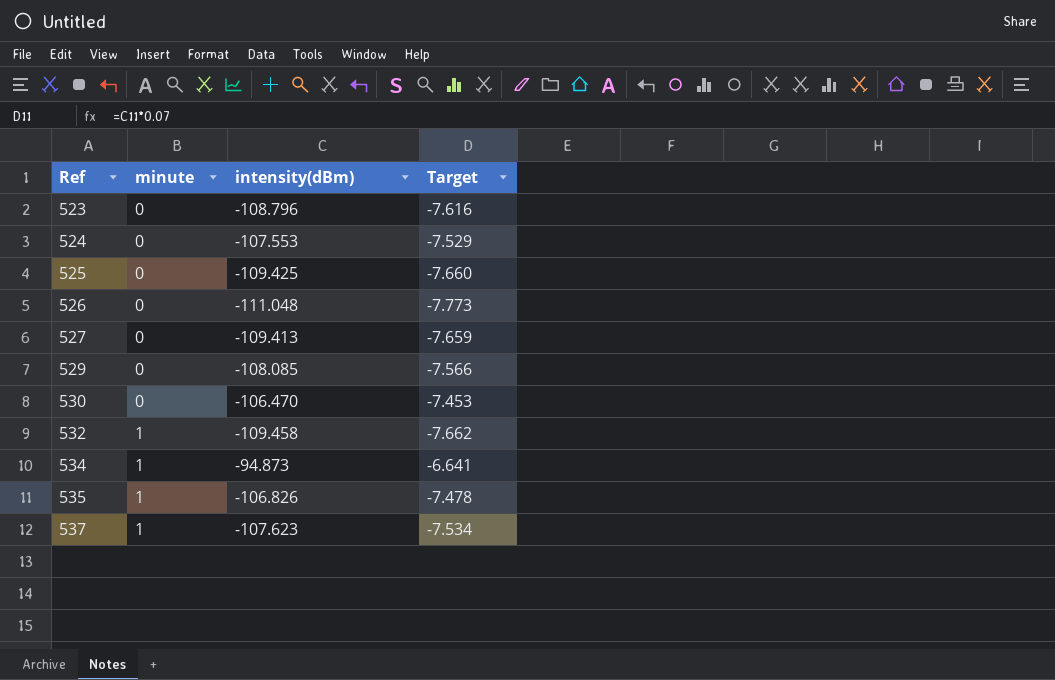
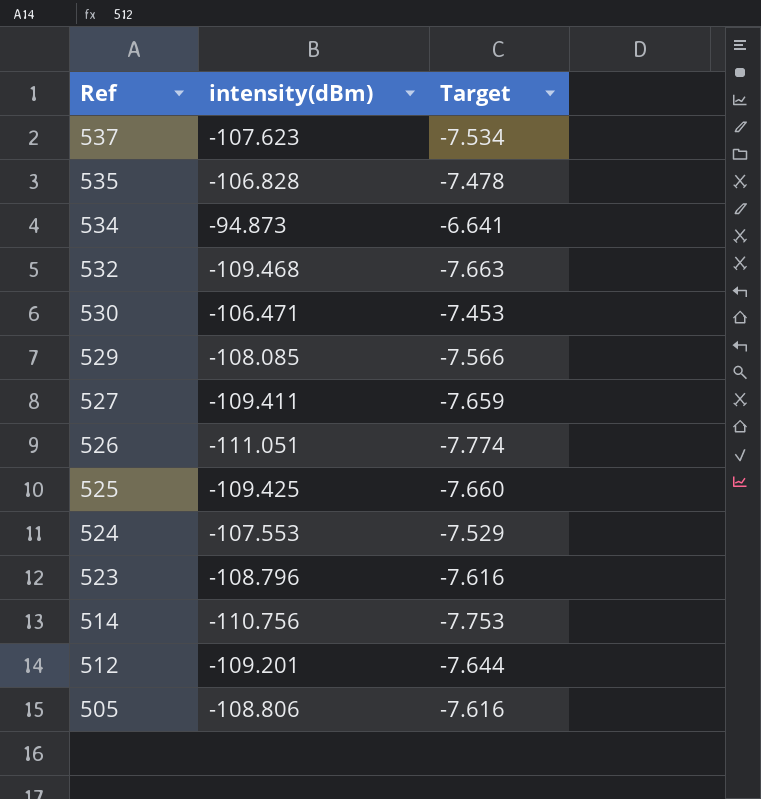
row order: Ref ascending -> Ref descending
column minute | position: 2 -> none
535 | intensity(dBm): -106.826 -> -106.828
532 | intensity(dBm): -109.458 -> -109.468
532 | Target: -7.662 -> -7.663
530 | intensity(dBm): -106.470 -> -106.471
527 | intensity(dBm): -109.413 -> -109.411
526 | intensity(dBm): -111.048 -> -111.051
526 | Target: -7.773 -> -7.774
row 514: none -> -110.756 | -7.753
row 512: none -> -109.201 | -7.644
row 505: none -> -108.806 | -7.616

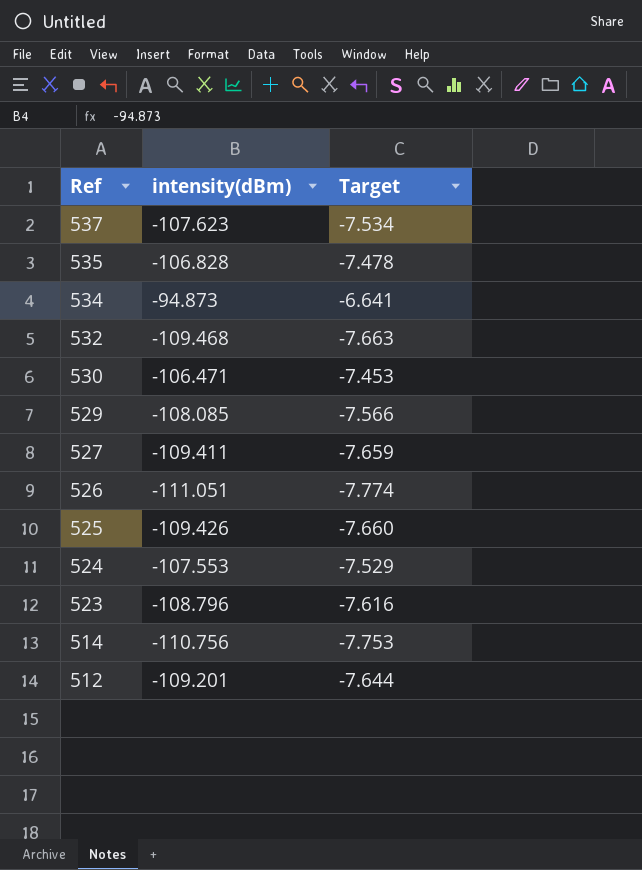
row 505: -108.806 | -7.616 -> none
525 | intensity(dBm): -109.425 -> -109.426

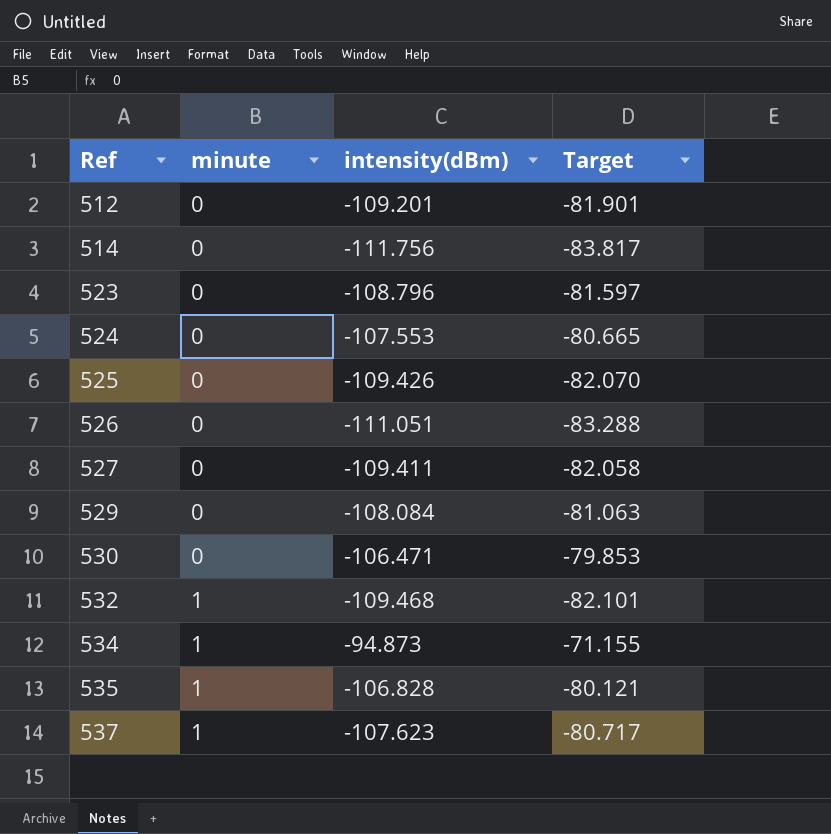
row order: Ref descending -> Ref ascending
column minute | position: none -> 2
column Target | formula: [intensity(dBm)] * 0.07 -> [intensity(dBm)] * 0.75
514 | intensity(dBm): -110.756 -> -111.756
529 | intensity(dBm): -108.085 -> -108.084

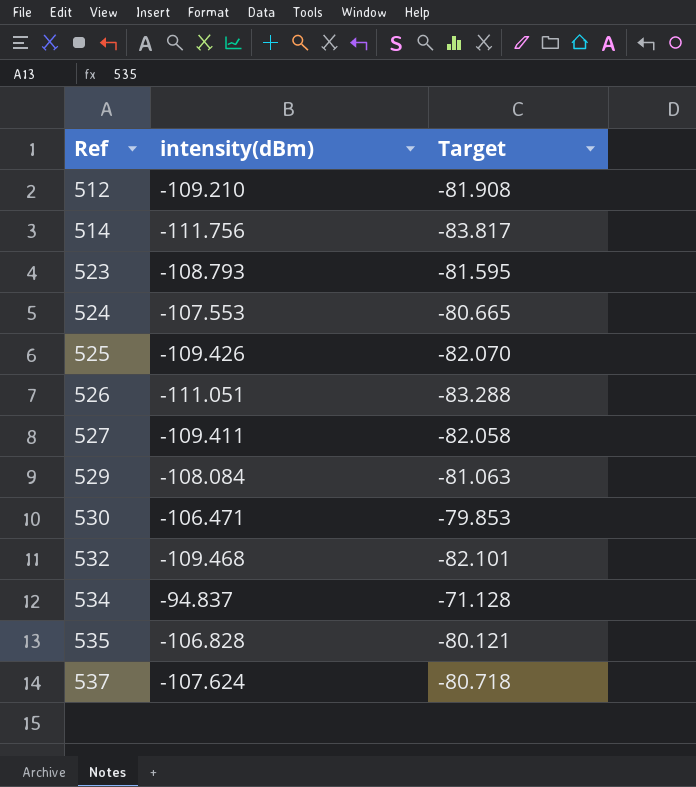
column minute | position: 2 -> none
512 | intensity(dBm): -109.201 -> -109.210
512 | Target: -81.901 -> -81.908
523 | intensity(dBm): -108.796 -> -108.793
523 | Target: -81.597 -> -81.595
534 | intensity(dBm): -94.873 -> -94.837
534 | Target: -71.155 -> -71.128
537 | intensity(dBm): -107.623 -> -107.624
537 | Target: -80.717 -> -80.718

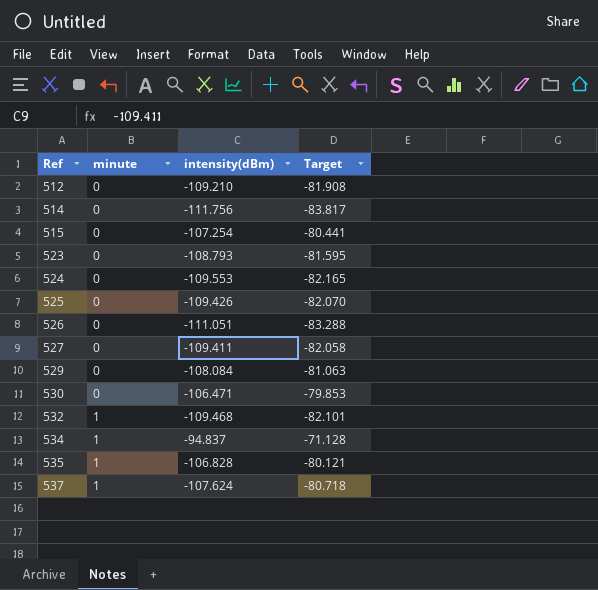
column minute | position: none -> 2
row 515: none -> 0 | -107.254 | -80.441
524 | intensity(dBm): -107.553 -> -109.553
524 | Target: -80.665 -> -82.165

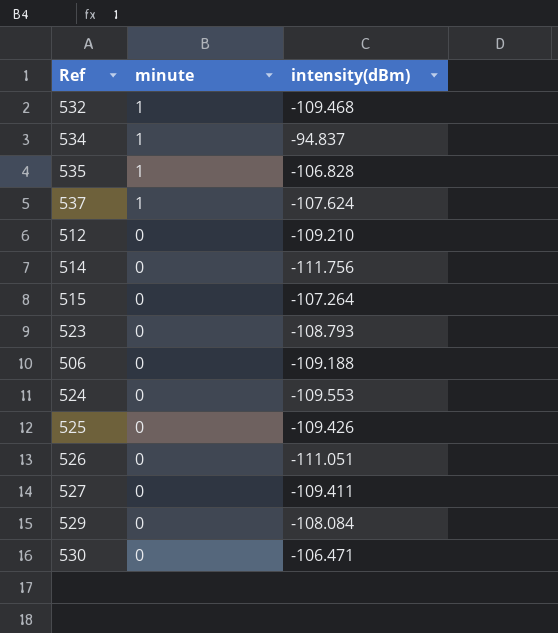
row order: Ref ascending -> minute descending
column Target | formula: [intensity(dBm)] * 0.75 -> none
515 | intensity(dBm): -107.254 -> -107.264
row 506: none -> 0 | -109.188

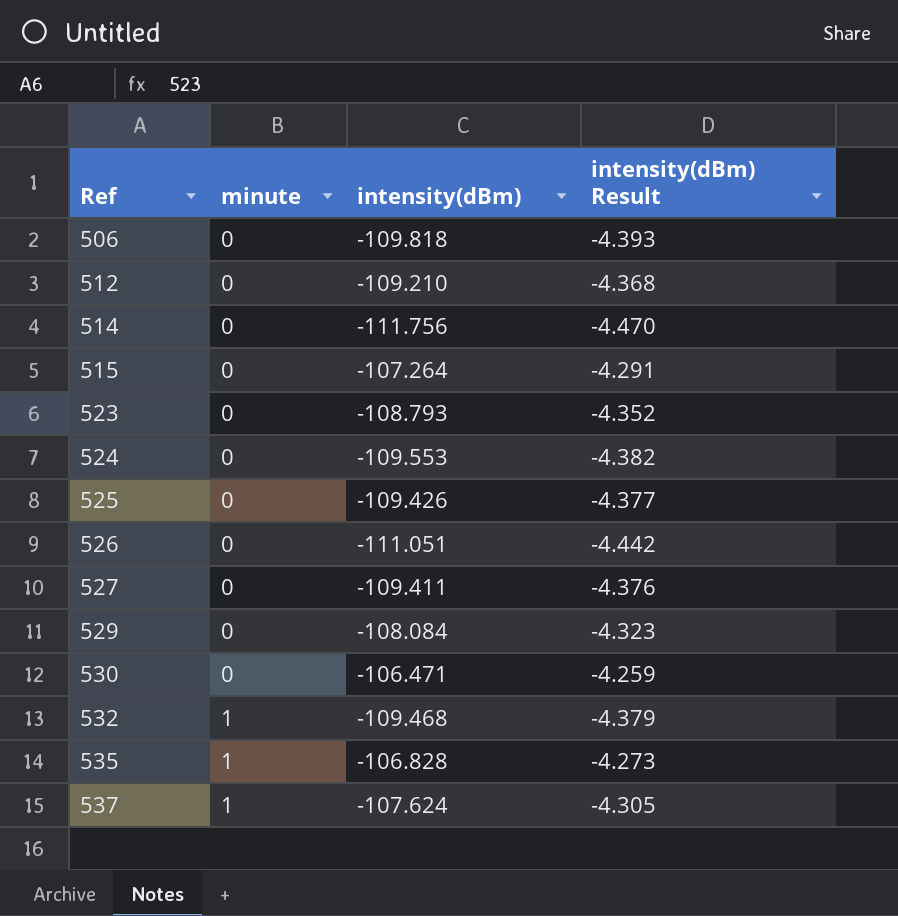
row order: minute descending -> Ref ascending
column intensity(dBm) Result | formula: none -> [intensity(dBm)] * 0.04
row 534: 1 | -94.837 -> none
506 | intensity(dBm): -109.188 -> -109.818

